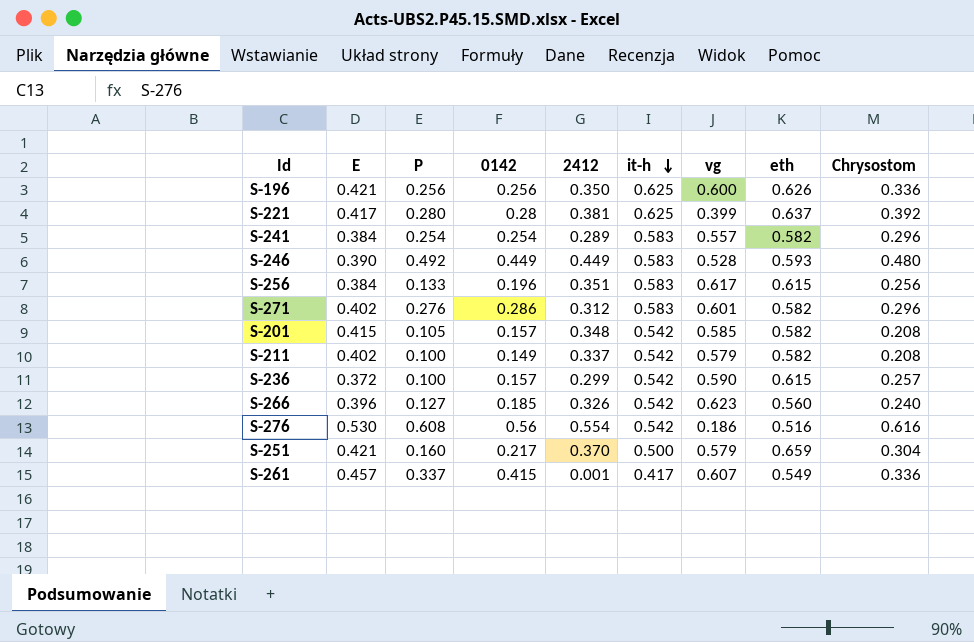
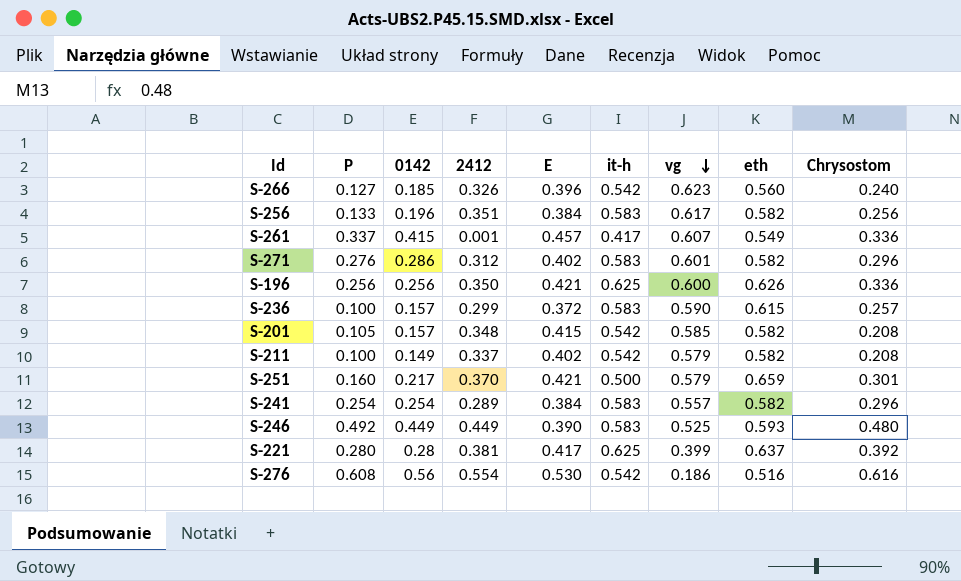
row order: it-h descending -> vg descending
column E | position: 2 -> 5
S-256 | eth: 0.615 -> 0.582
S-236 | it-h: 0.542 -> 0.583
S-251 | Chrysostom: 0.304 -> 0.301
S-246 | vg: 0.528 -> 0.525

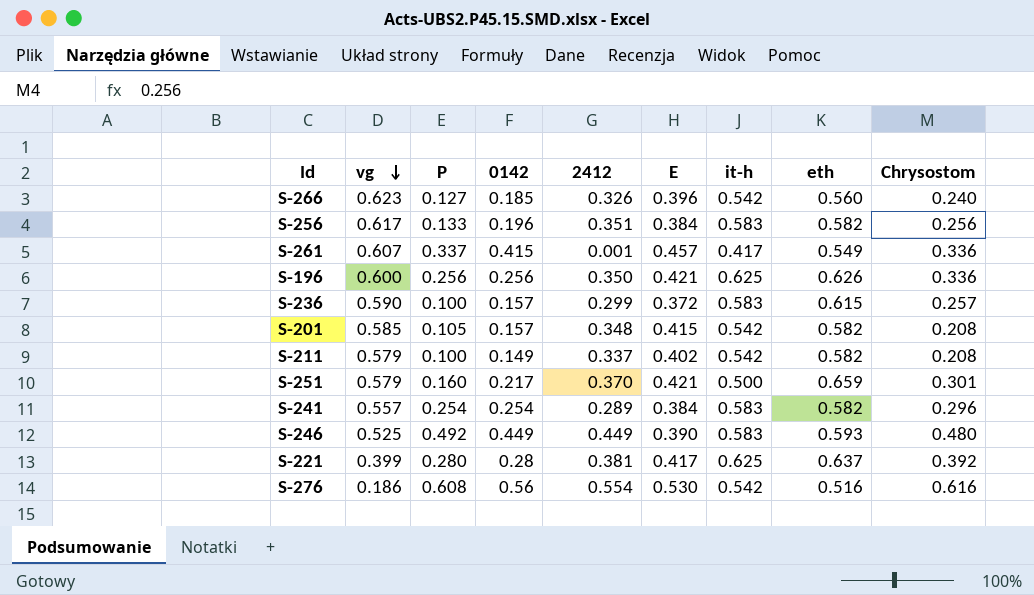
column vg | position: 7 -> 2
row S-271: 0.276 | 0.286 | 0.312 | 0.402 | 0.583 | 0.601 | 0.582 | 0.296 -> none

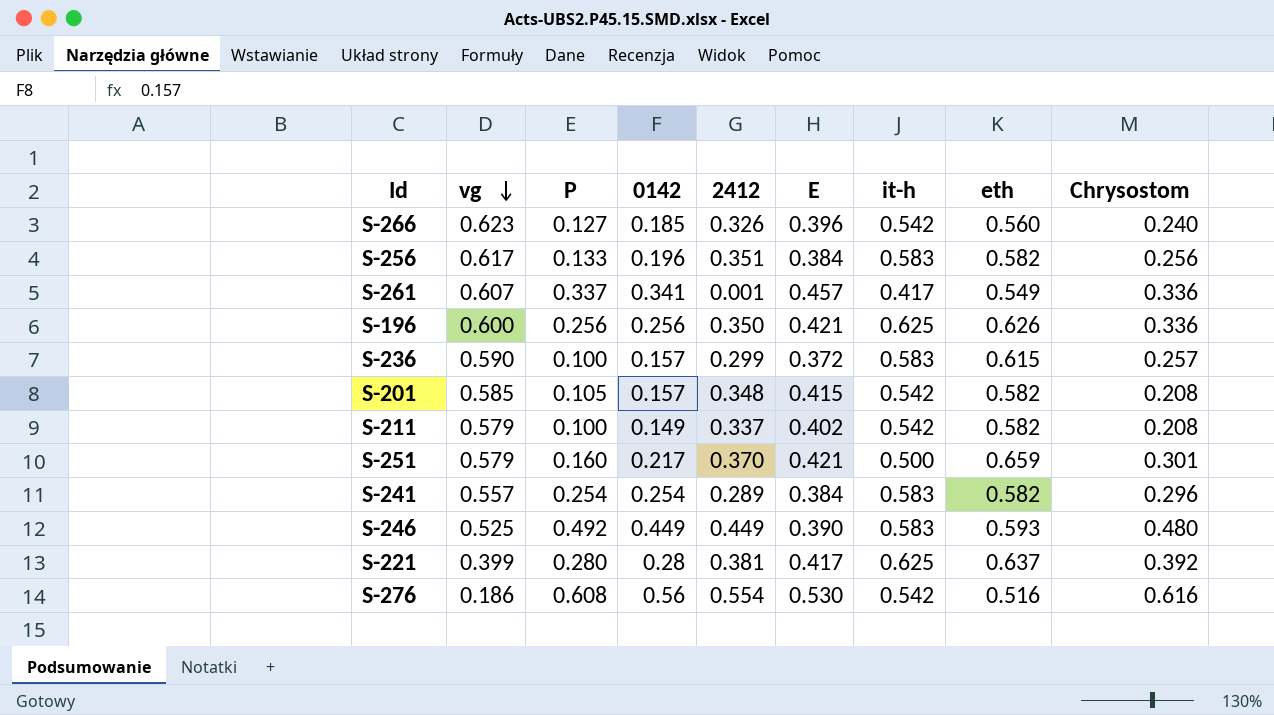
S-261 | 0142: 0.415 -> 0.341

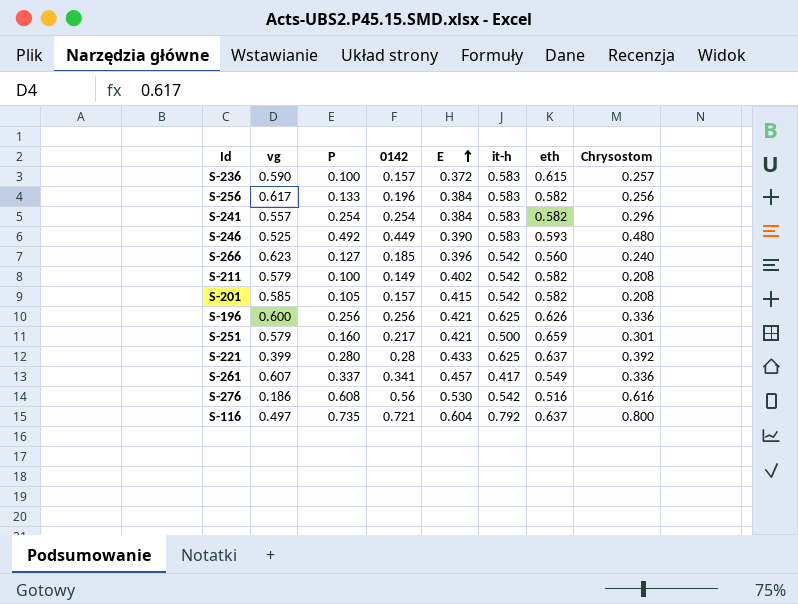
row order: vg descending -> E ascending
column 2412 | position: 5 -> none
S-221 | E: 0.417 -> 0.433
row S-116: none -> 0.497 | 0.735 | 0.721 | 0.604 | 0.792 | 0.637 | 0.800

